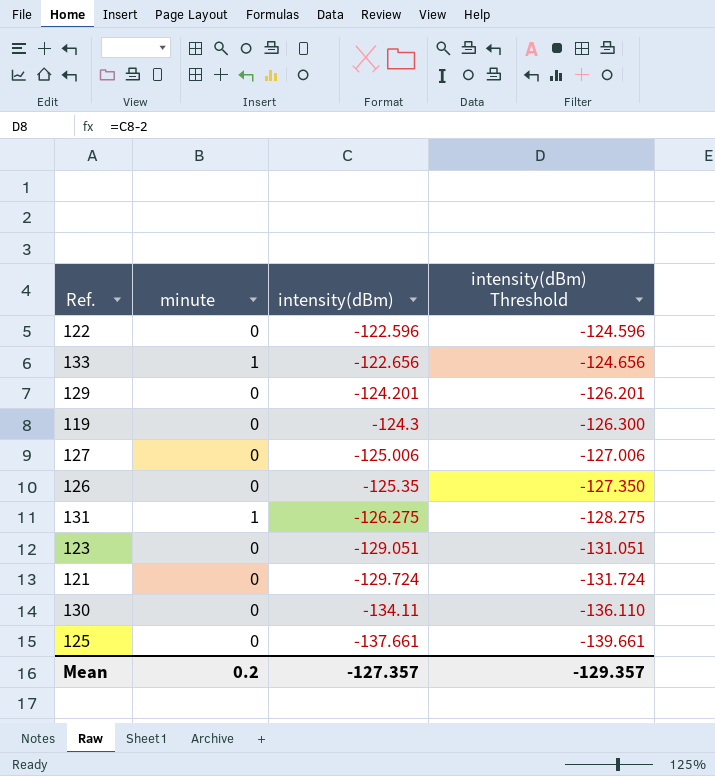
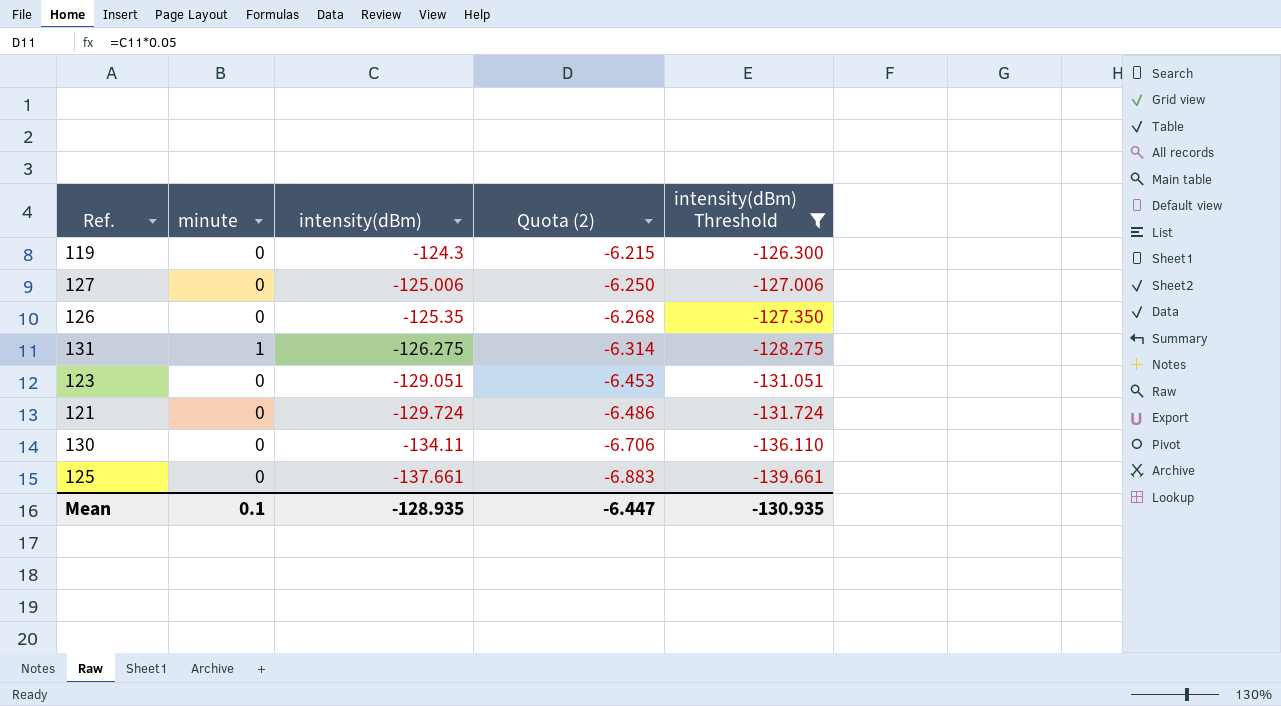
filter: none -> intensity(dBm) Threshold <= -126.300
column Quota (2) | formula: none -> [intensity(dBm)] * 0.05
Mean | minute: 0.2 -> 0.1
Mean | intensity(dBm): -127.357 -> -128.935
Mean | intensity(dBm) Threshold: -129.357 -> -130.935

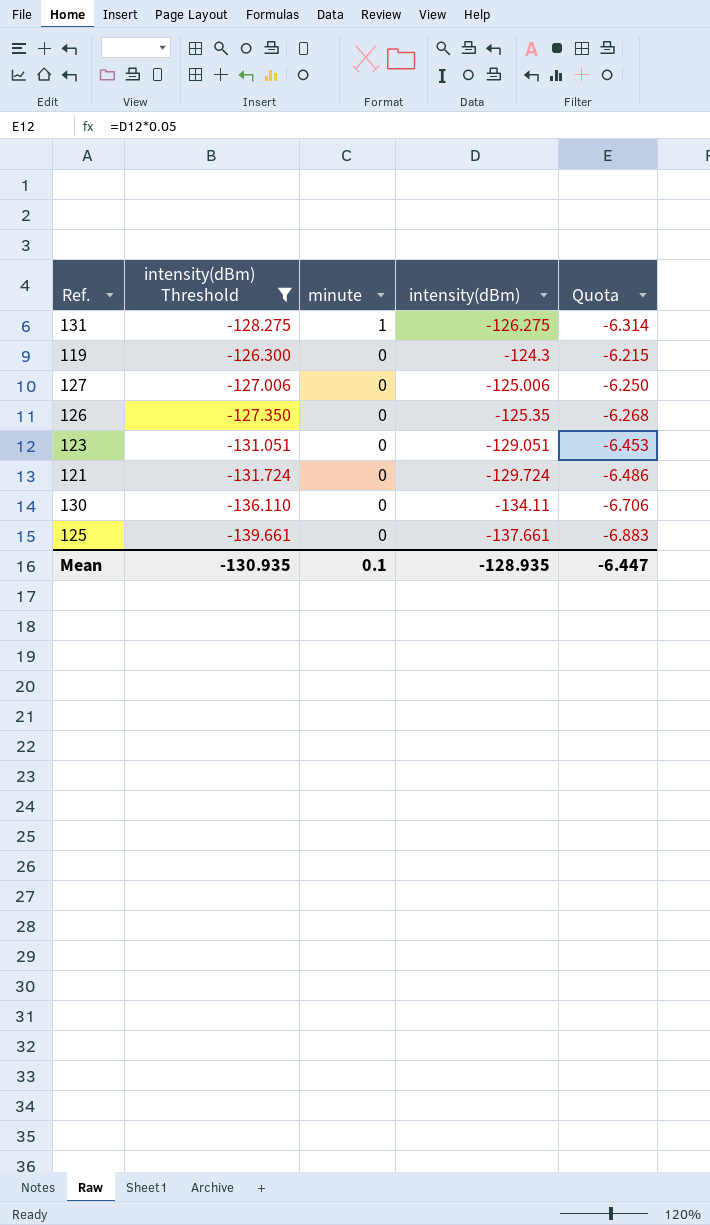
row order: intensity(dBm) descending -> minute descending
column intensity(dBm) Threshold | position: 5 -> 2
column name: Quota (2) -> Quota

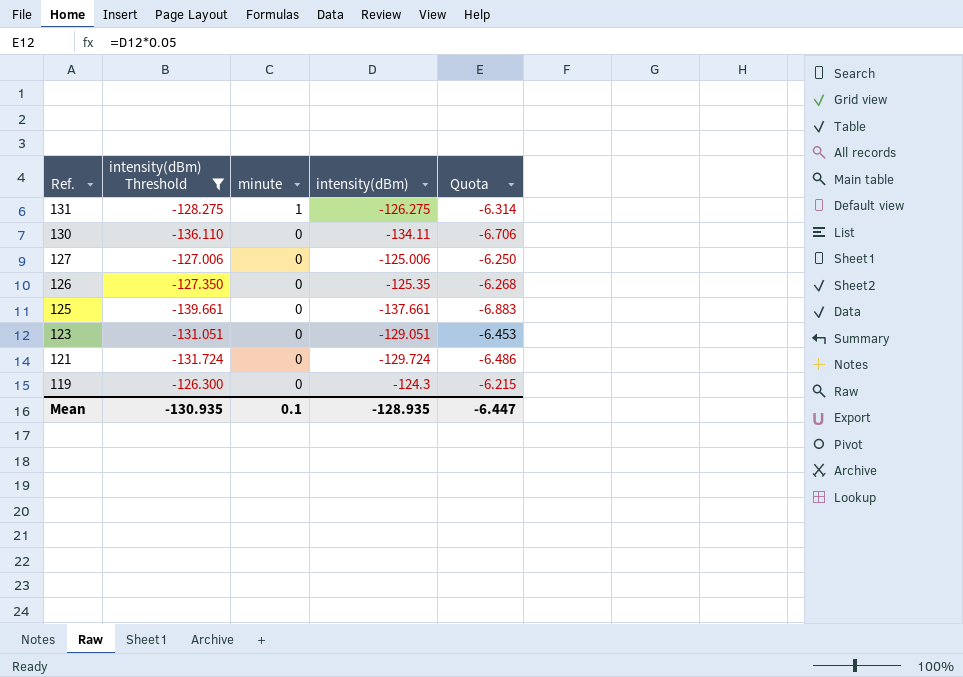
row order: minute descending -> Ref. descending

